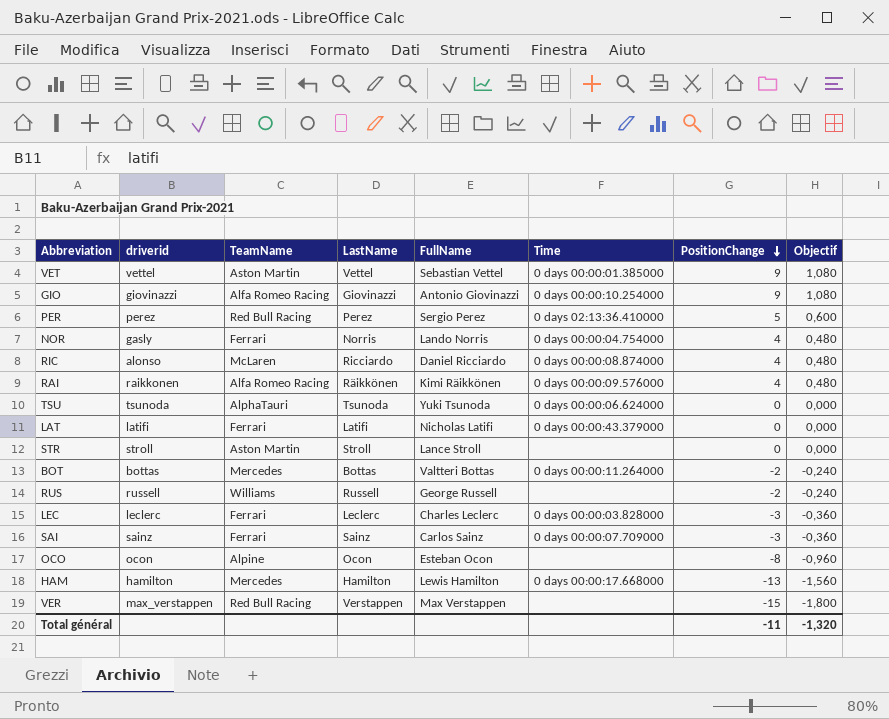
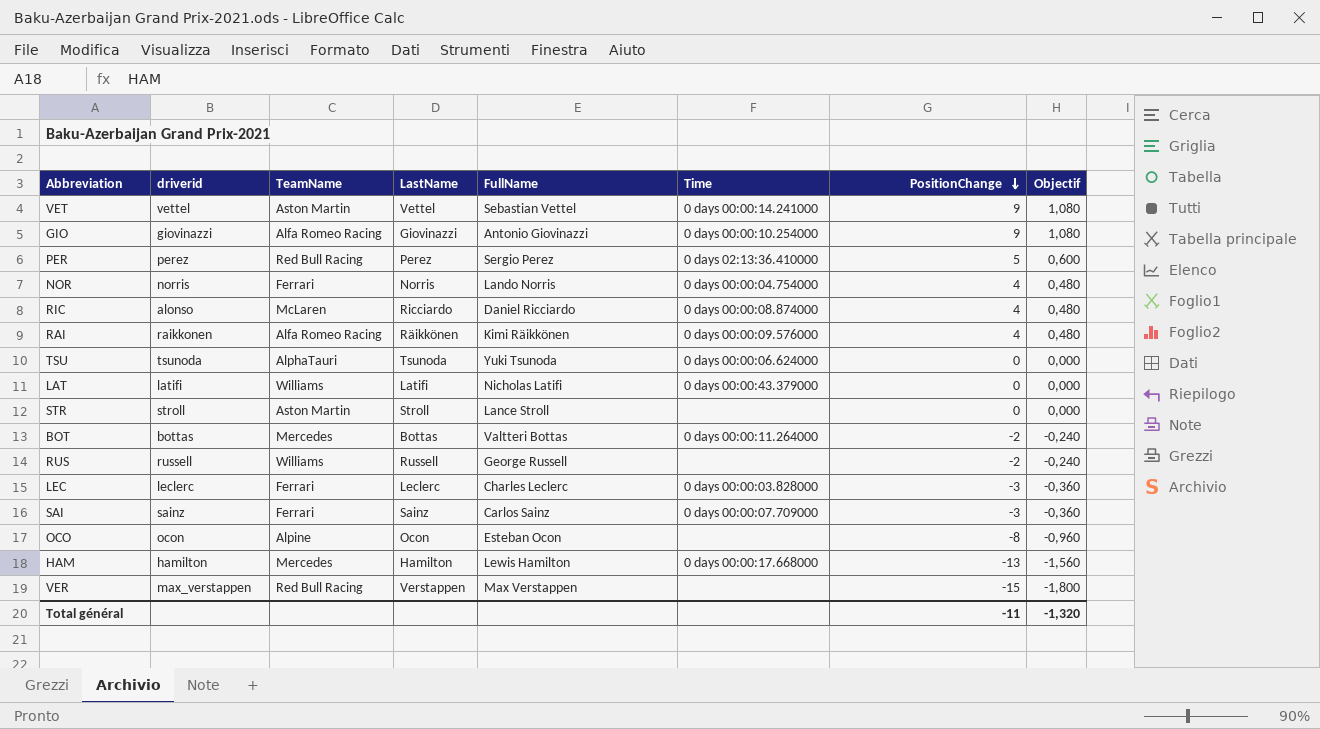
VET | Time: 0 days 00:00:01.385000 -> 0 days 00:00:14.241000
NOR | driverid: gasly -> norris
LAT | TeamName: Ferrari -> Williams

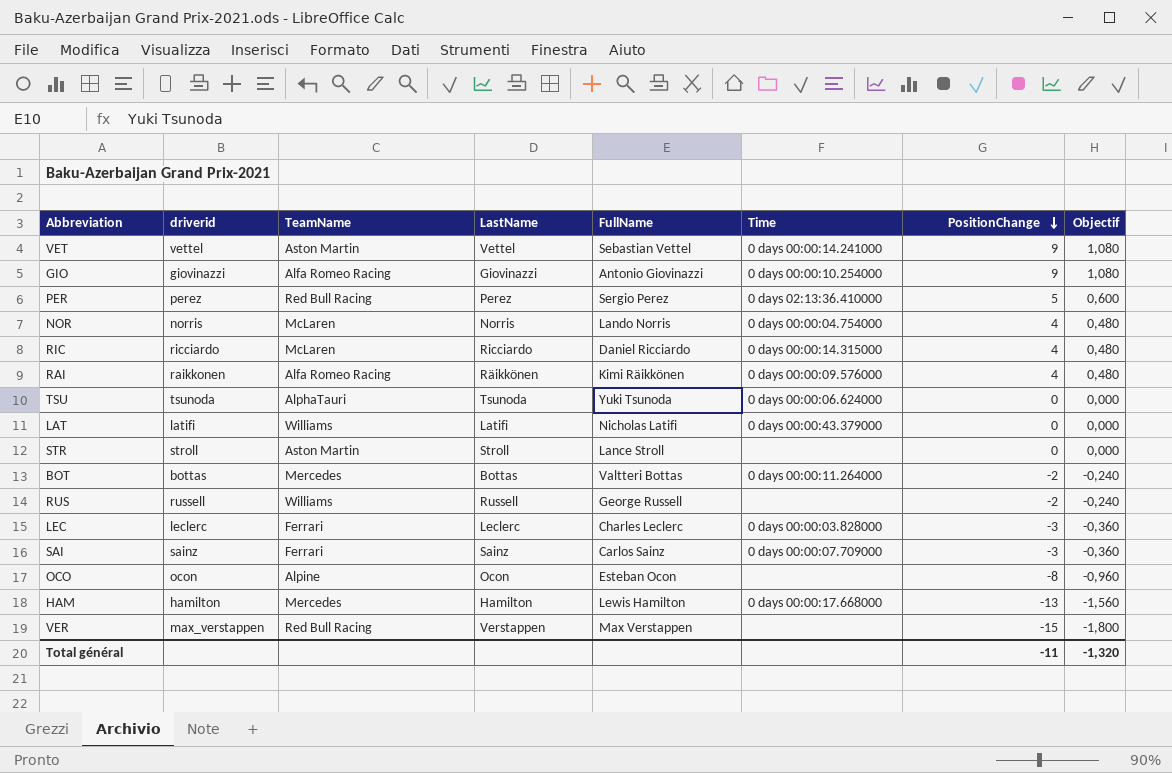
NOR | TeamName: Ferrari -> McLaren
RIC | driverid: alonso -> ricciardo
RIC | Time: 0 days 00:00:08.874000 -> 0 days 00:00:14.315000

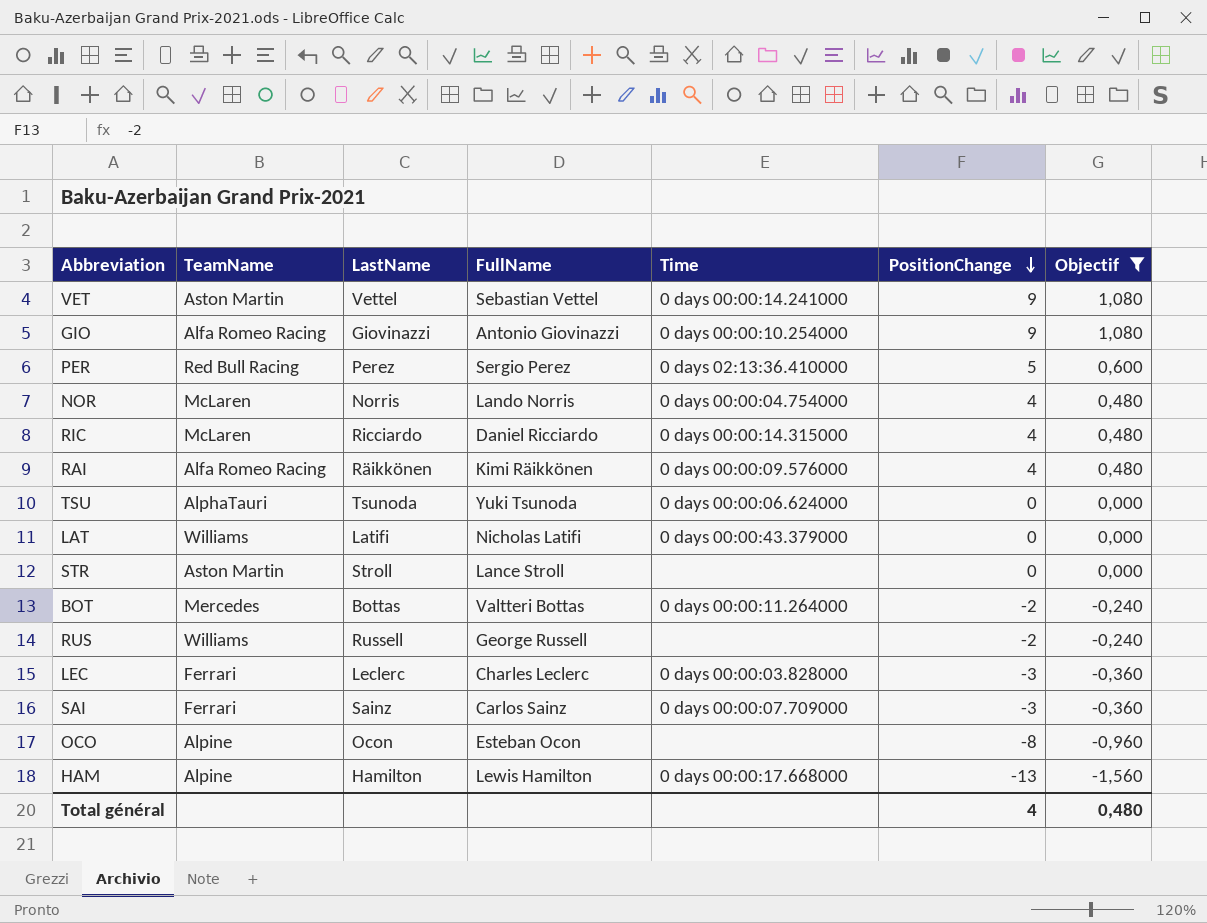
filter: none -> Objectif != -1,800
column driverid | position: 2 -> none
HAM | TeamName: Mercedes -> Alpine
Total général | PositionChange: -11 -> 4
Total général | Objectif: -1,320 -> 0,480

